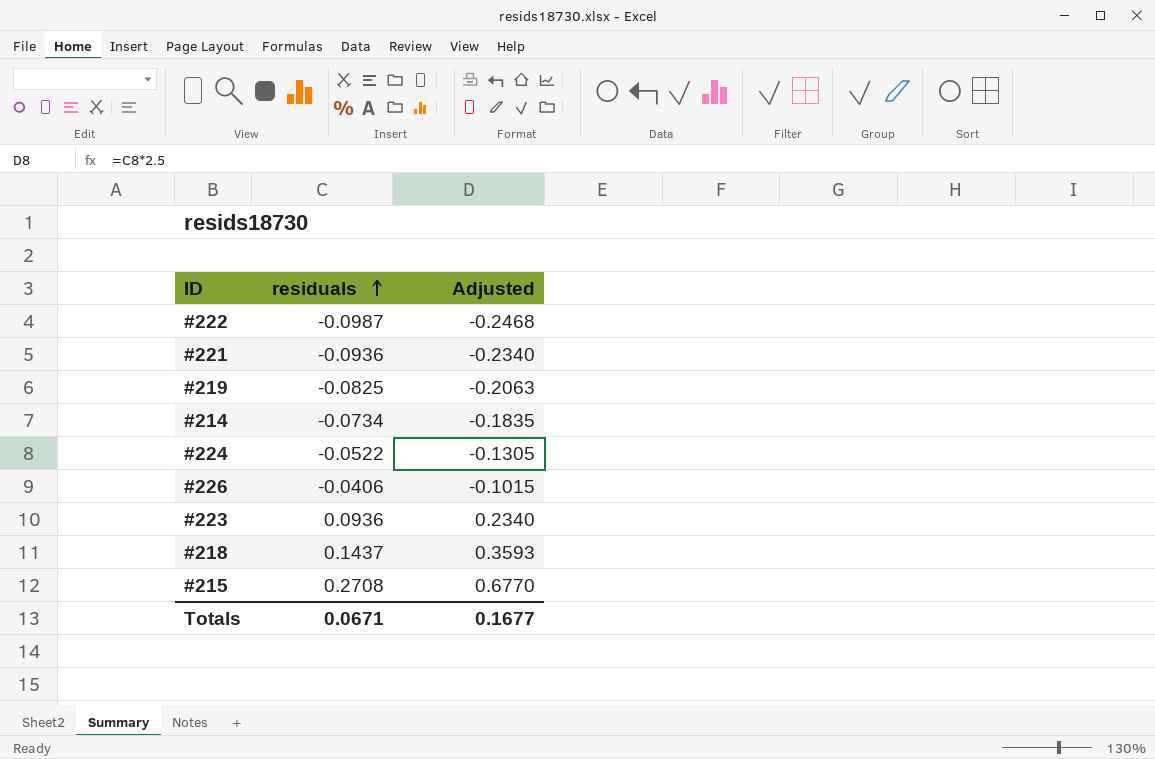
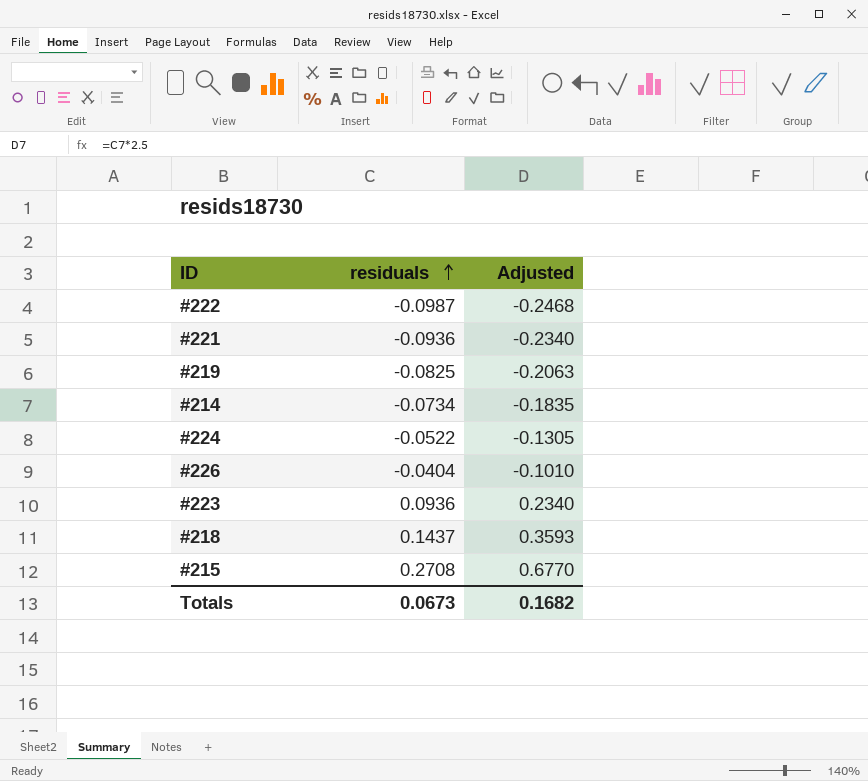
#226 | residuals: -0.0406 -> -0.0404
#226 | Adjusted: -0.1015 -> -0.1010
Totals | residuals: 0.0671 -> 0.0673
Totals | Adjusted: 0.1677 -> 0.1682

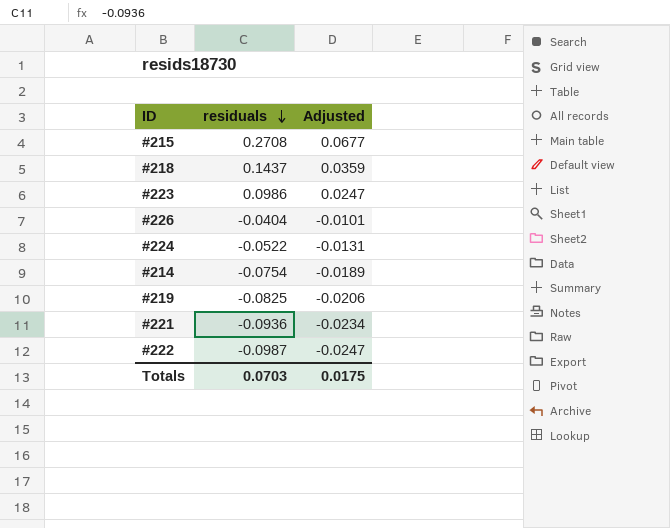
row order: residuals ascending -> residuals descending
column Adjusted | formula: [residuals] * 2.5 -> [residuals] * 0.25
#223 | residuals: 0.0936 -> 0.0986
#214 | residuals: -0.0734 -> -0.0754
Totals | residuals: 0.0673 -> 0.0703
Totals | Adjusted: 0.1682 -> 0.0175

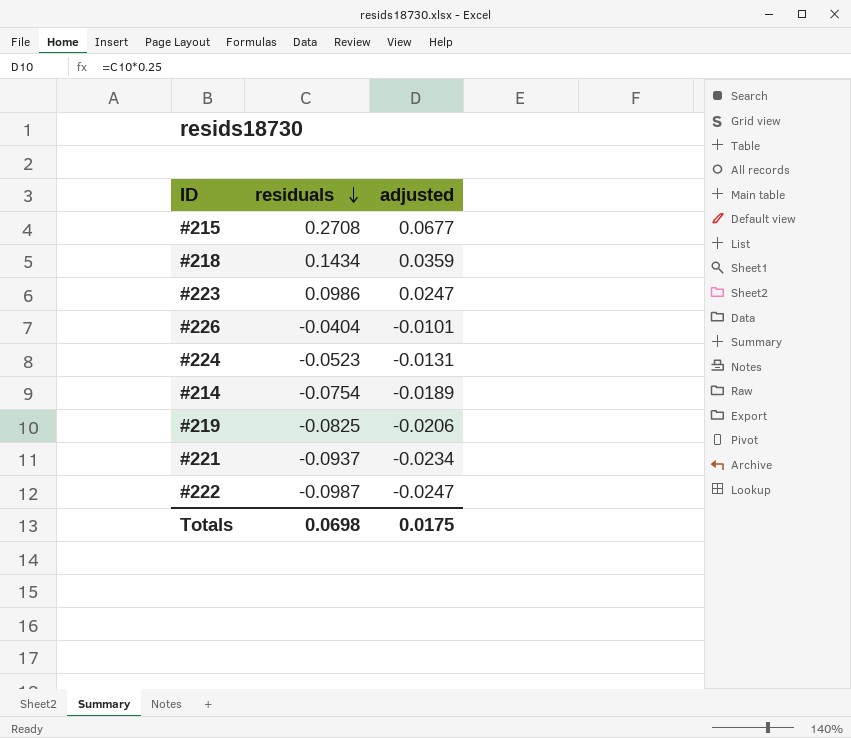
column name: Adjusted -> adjusted
#218 | residuals: 0.1437 -> 0.1434
#224 | residuals: -0.0522 -> -0.0523
#221 | residuals: -0.0936 -> -0.0937
Totals | residuals: 0.0703 -> 0.0698

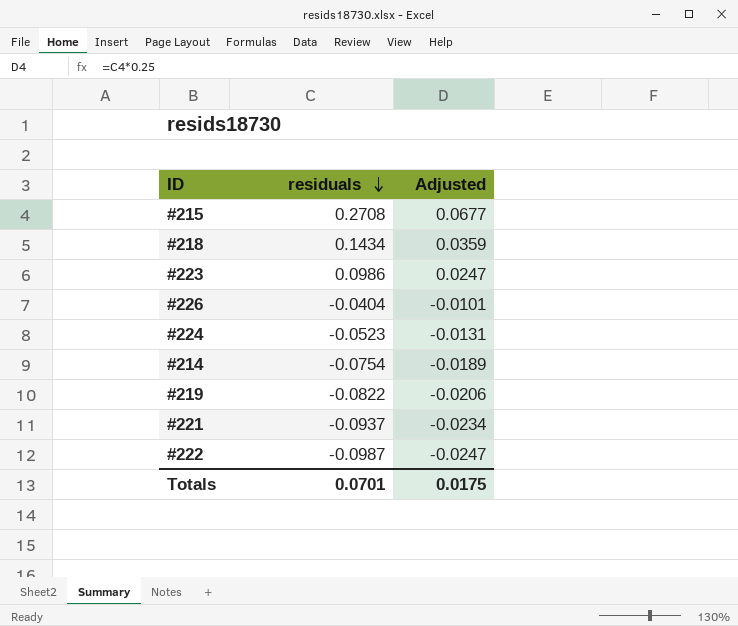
column name: adjusted -> Adjusted
#219 | residuals: -0.0825 -> -0.0822
Totals | residuals: 0.0698 -> 0.0701

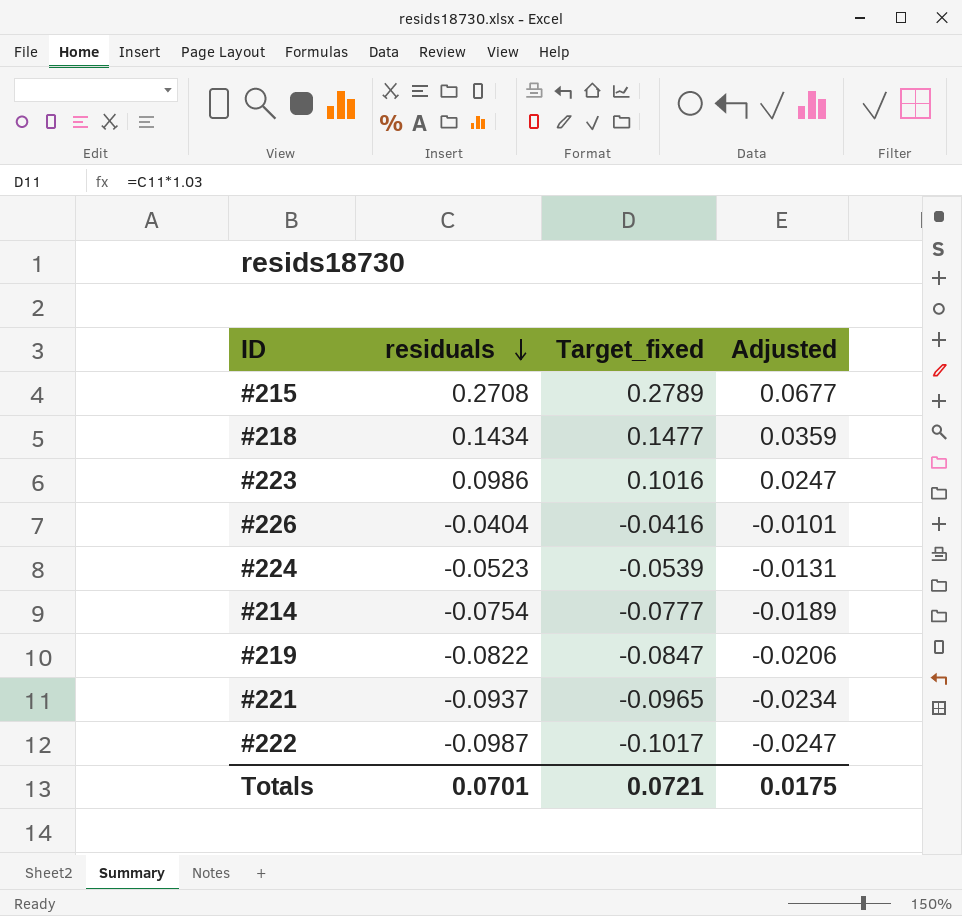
column Target_fixed | formula: none -> [residuals] * 1.03

